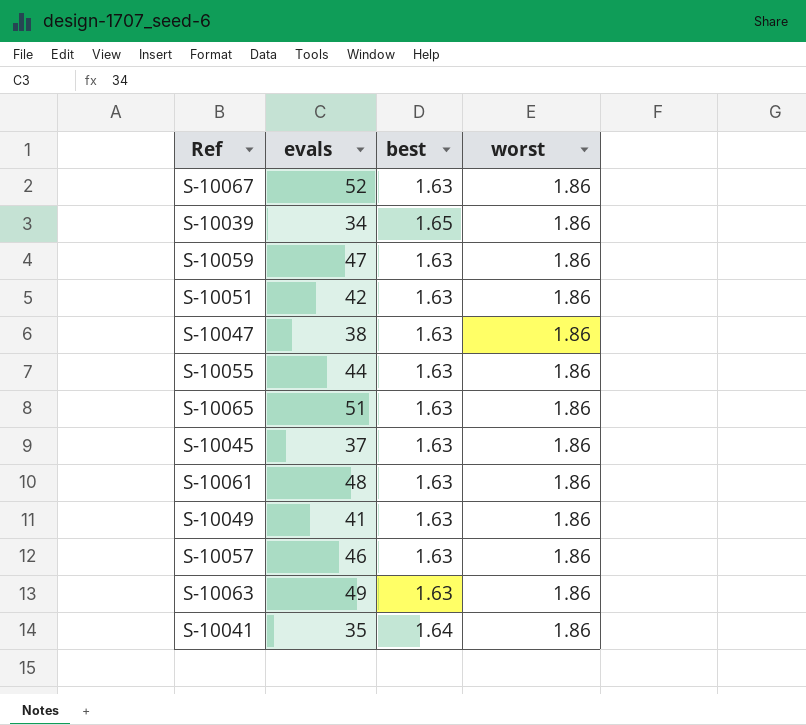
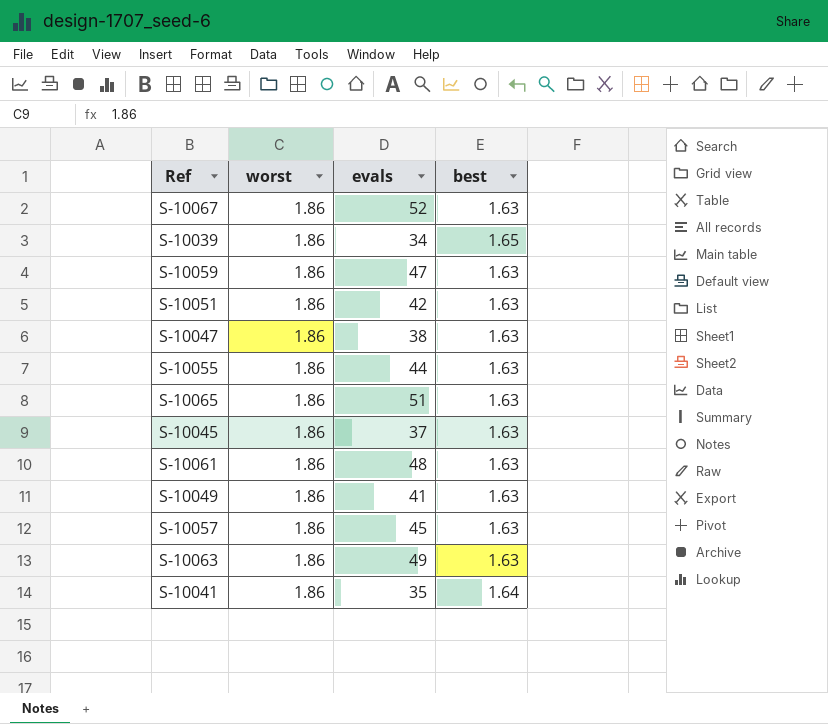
column worst | position: 4 -> 2
S-10057 | evals: 46 -> 45

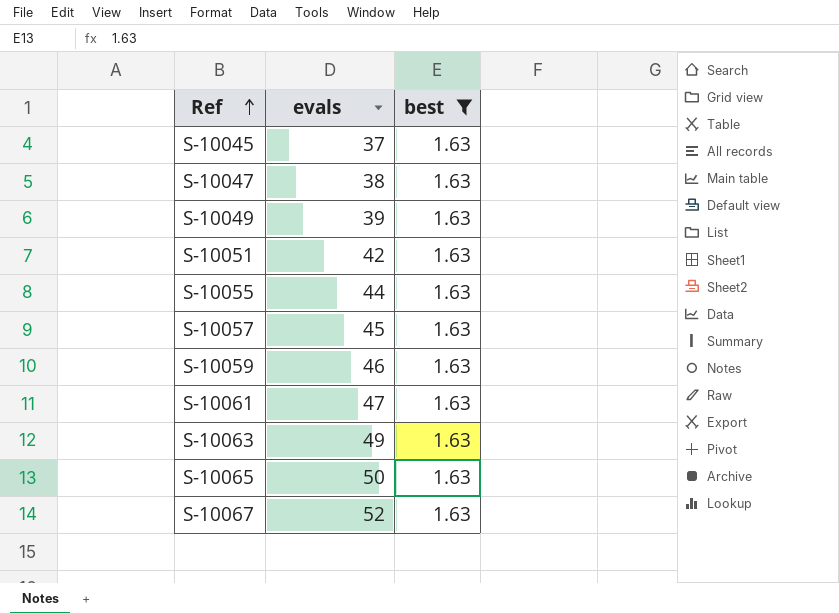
filter: none -> best = 1.63
row order: none -> Ref ascending
column worst | position: 2 -> none
S-10049 | evals: 41 -> 39
S-10059 | evals: 47 -> 46
S-10061 | evals: 48 -> 47
S-10065 | evals: 51 -> 50

